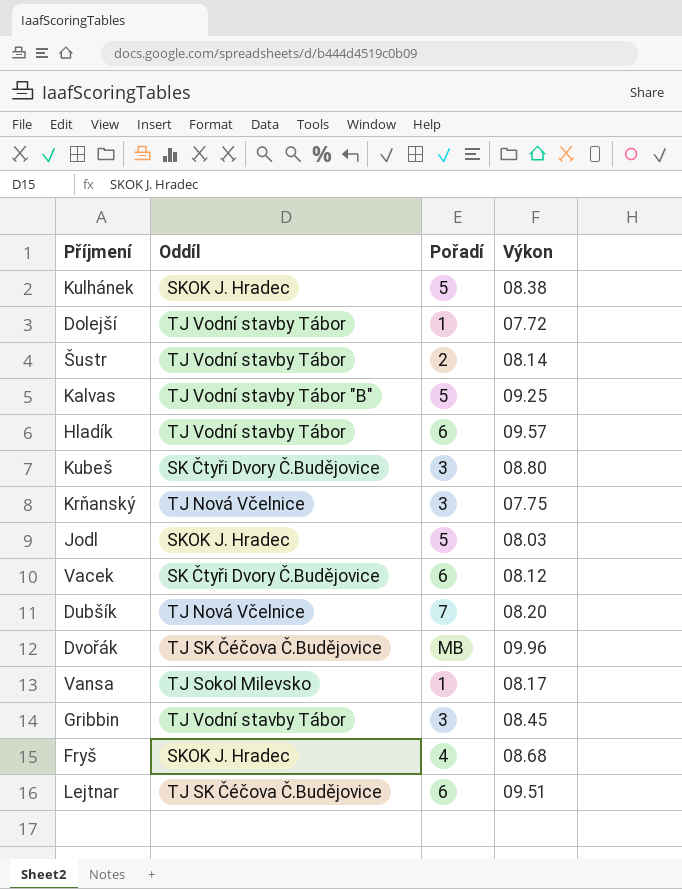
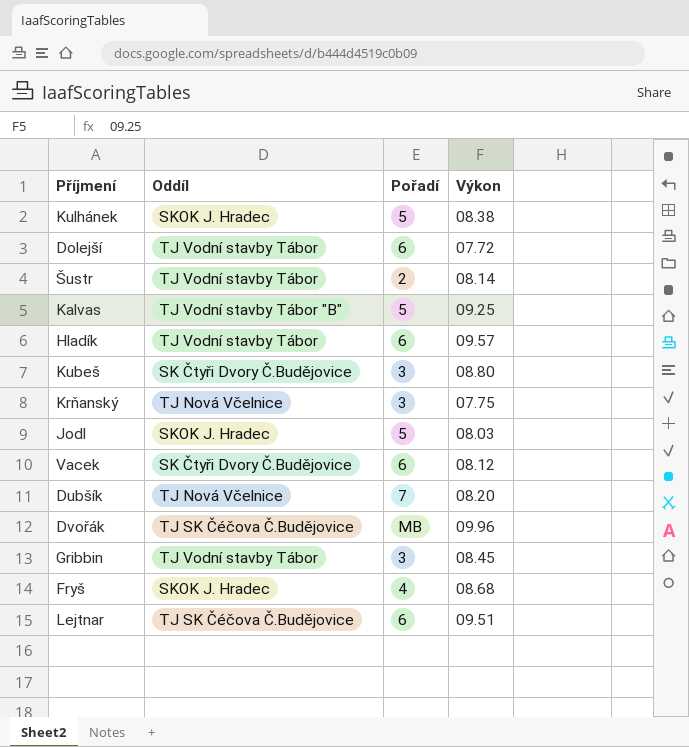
row Vansa: TJ Sokol Milevsko | 1 | 08.17 -> none
Dolejší | Pořadí: 1 -> 6

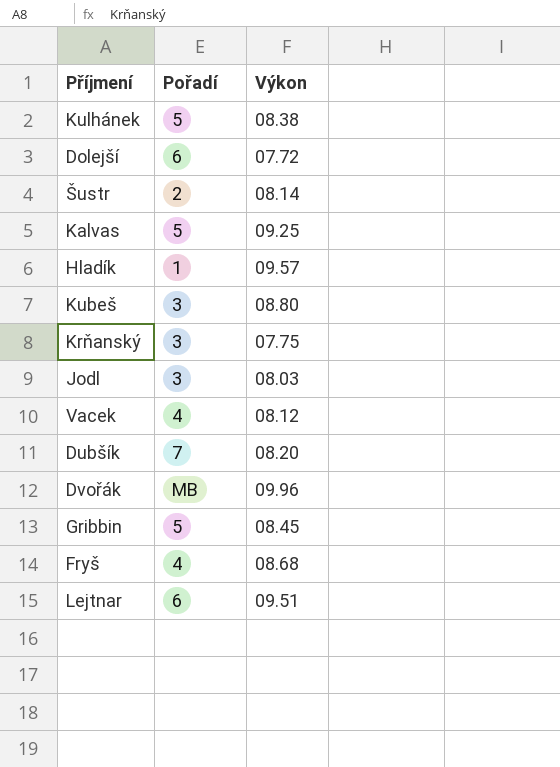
column Oddíl | position: 2 -> none
Hladík | Pořadí: 6 -> 1
Jodl | Pořadí: 5 -> 3
Vacek | Pořadí: 6 -> 4
Gribbin | Pořadí: 3 -> 5

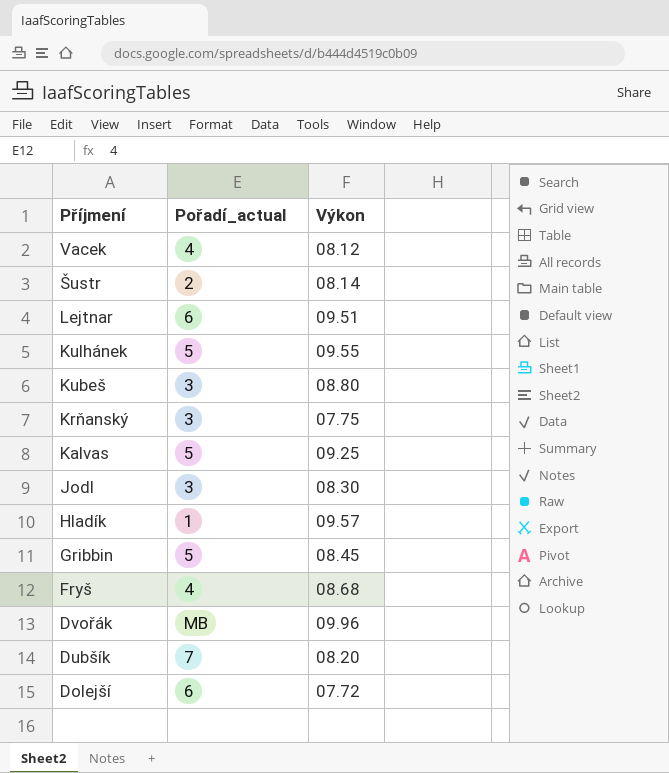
row order: none -> Příjmení descending
column name: Pořadí -> Pořadí_actual
Kulhánek | Výkon: 08.38 -> 09.55
Jodl | Výkon: 08.03 -> 08.30

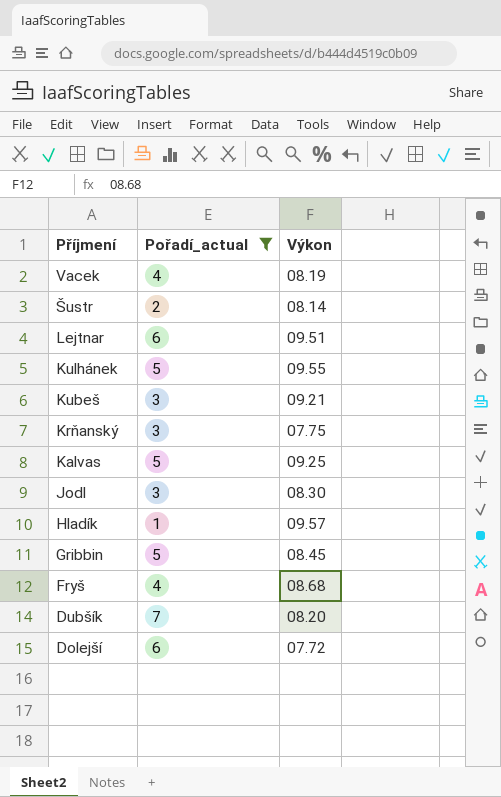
filter: none -> Pořadí_actual != MB
Vacek | Výkon: 08.12 -> 08.19
Kubeš | Výkon: 08.80 -> 09.21

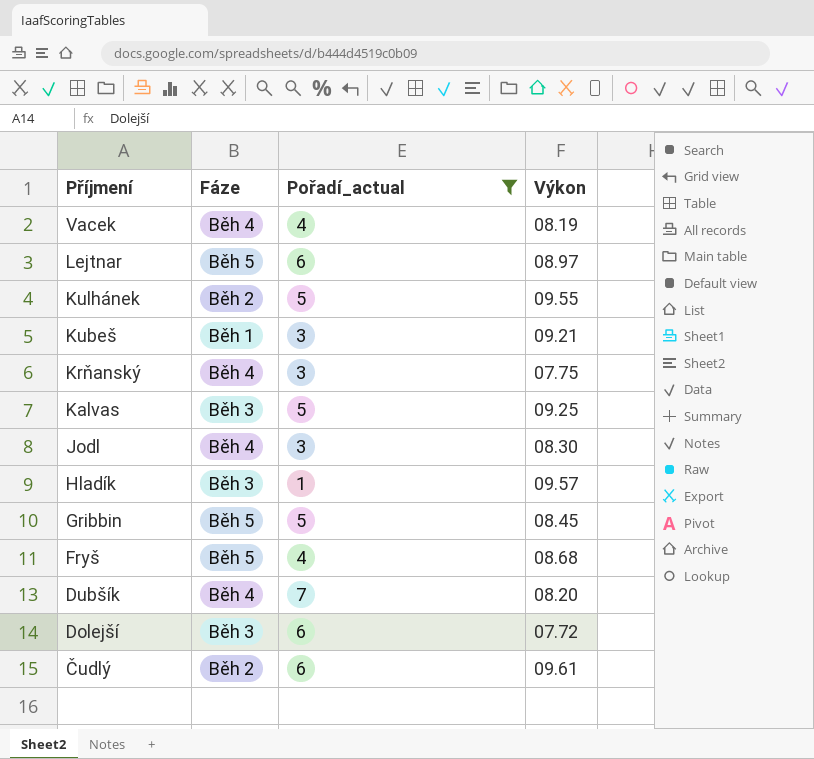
column Fáze | position: none -> 2
row Šustr: 2 | 08.14 -> none
Lejtnar | Výkon: 09.51 -> 08.97
row Čudlý: none -> Běh 2 | 6 | 09.61

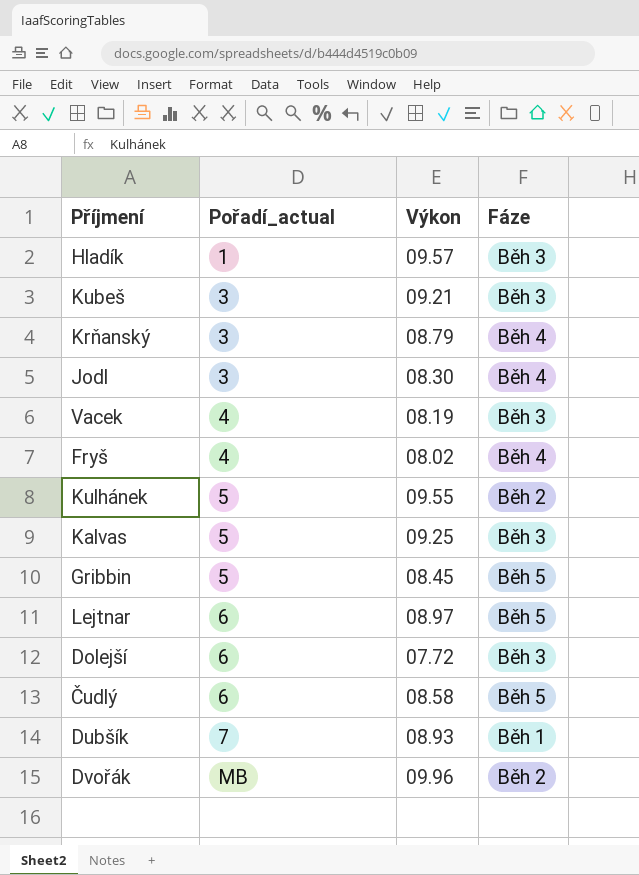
filter: Pořadí_actual != MB -> none
row order: Příjmení descending -> Pořadí_actual ascending
column Fáze | position: 2 -> 4
Kubeš | Fáze: Běh 1 -> Běh 3
Krňanský | Výkon: 07.75 -> 08.79
Vacek | Fáze: Běh 4 -> Běh 3
Fryš | Výkon: 08.68 -> 08.02
Fryš | Fáze: Běh 5 -> Běh 4
Čudlý | Výkon: 09.61 -> 08.58
Čudlý | Fáze: Běh 2 -> Běh 5
Dubšík | Výkon: 08.20 -> 08.93
Dubšík | Fáze: Běh 4 -> Běh 1

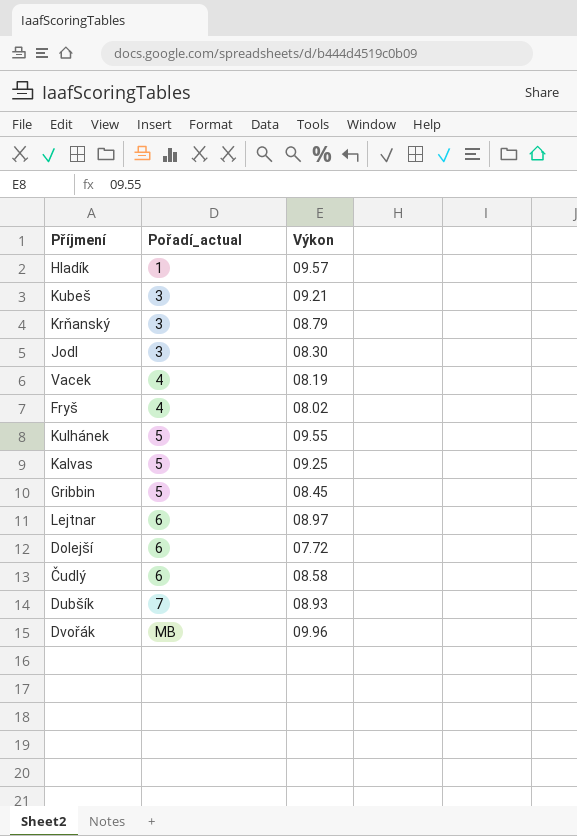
column Fáze | position: 4 -> none

